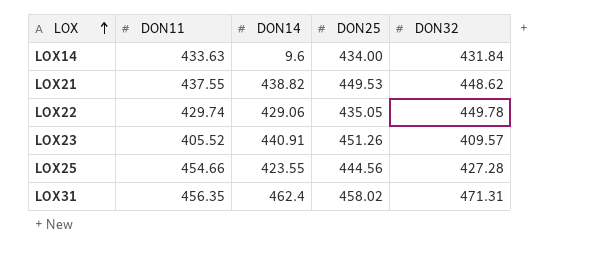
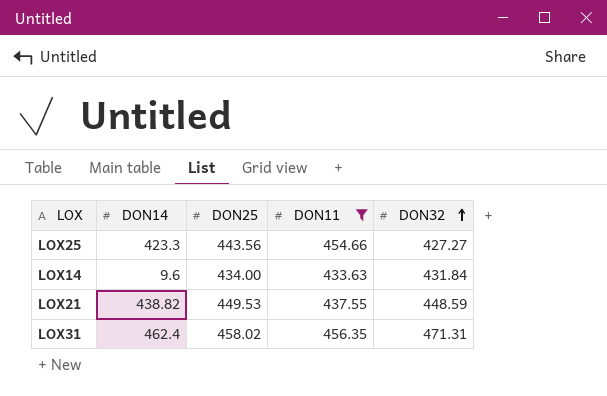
filter: none -> DON11 >= 433.63
row order: LOX ascending -> DON32 ascending
column DON11 | position: 2 -> 4
LOX25 | DON14: 423.55 -> 423.3
LOX25 | DON25: 444.56 -> 443.56
LOX25 | DON32: 427.28 -> 427.27
LOX21 | DON32: 448.62 -> 448.59

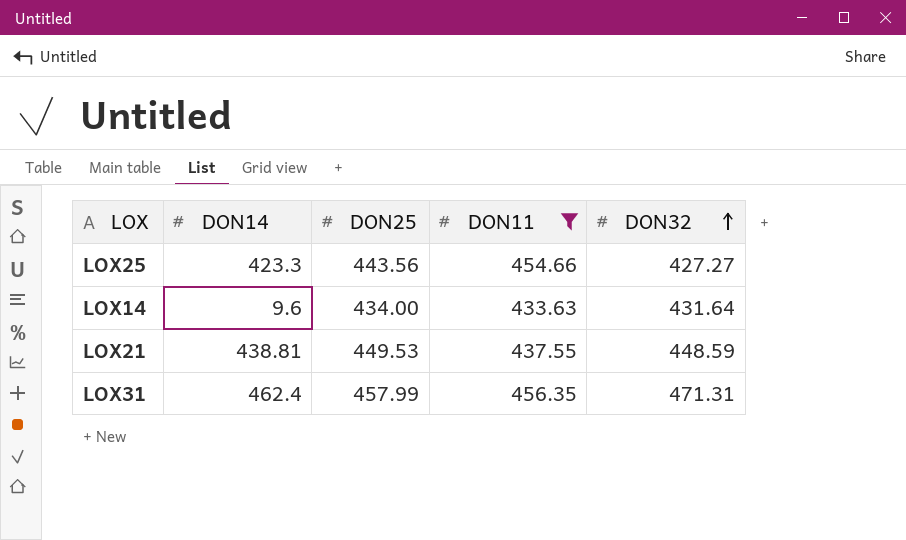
LOX14 | DON32: 431.84 -> 431.64
LOX21 | DON14: 438.82 -> 438.81
LOX31 | DON25: 458.02 -> 457.99

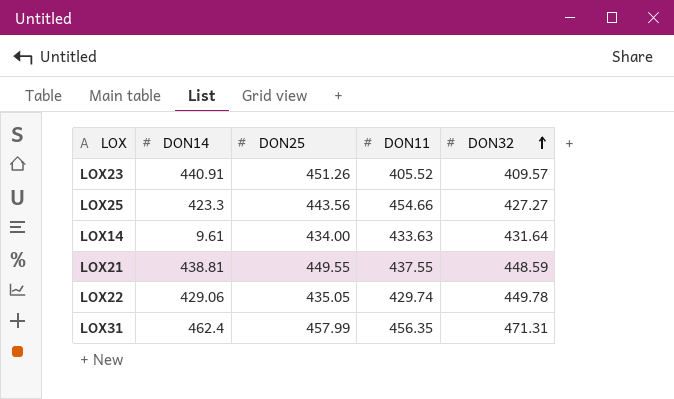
filter: DON11 >= 433.63 -> none
LOX14 | DON14: 9.6 -> 9.61
LOX21 | DON25: 449.53 -> 449.55

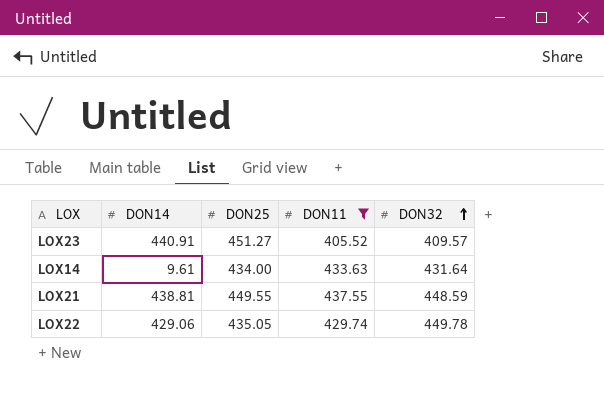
filter: none -> DON11 <= 437.55
LOX23 | DON25: 451.26 -> 451.27

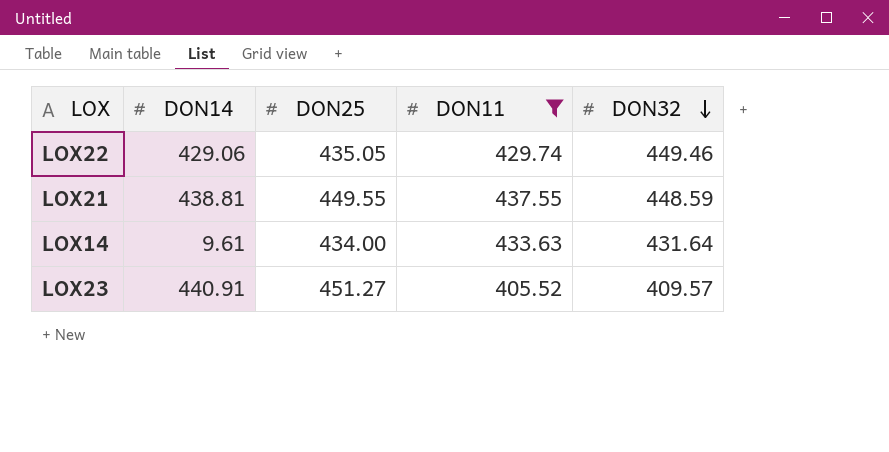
row order: DON32 ascending -> DON32 descending
LOX22 | DON32: 449.78 -> 449.46

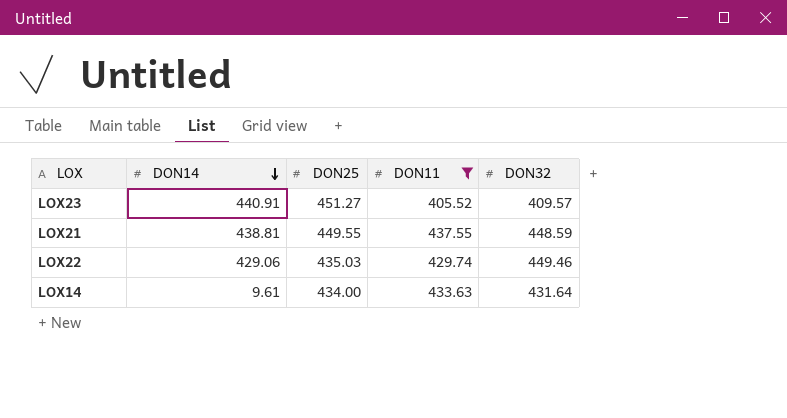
row order: DON32 descending -> DON14 descending
LOX22 | DON25: 435.05 -> 435.03

